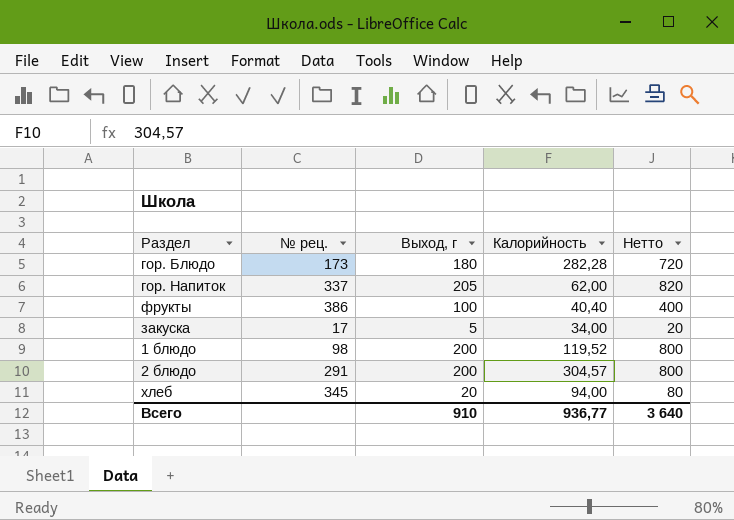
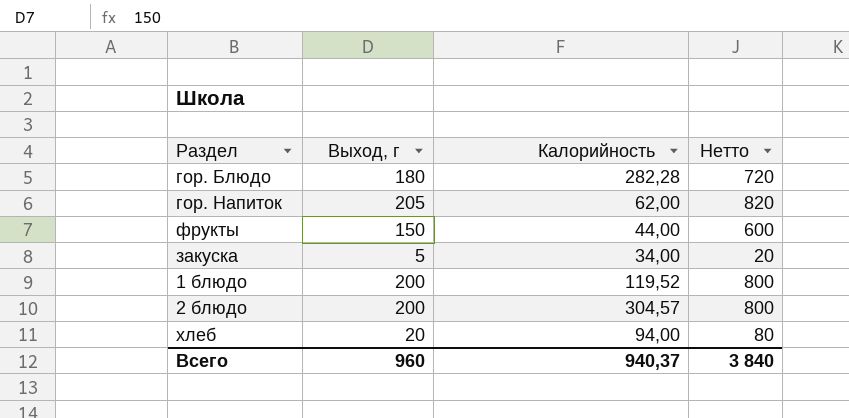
column № рец. | position: 2 -> none
фрукты | Выход, г: 100 -> 150
фрукты | Калорийность: 40,40 -> 44,00
фрукты | Нетто: 400 -> 600
Всего | Выход, г: 910 -> 960
Всего | Калорийность: 936,77 -> 940,37
Всего | Нетто: 3 640 -> 3 840

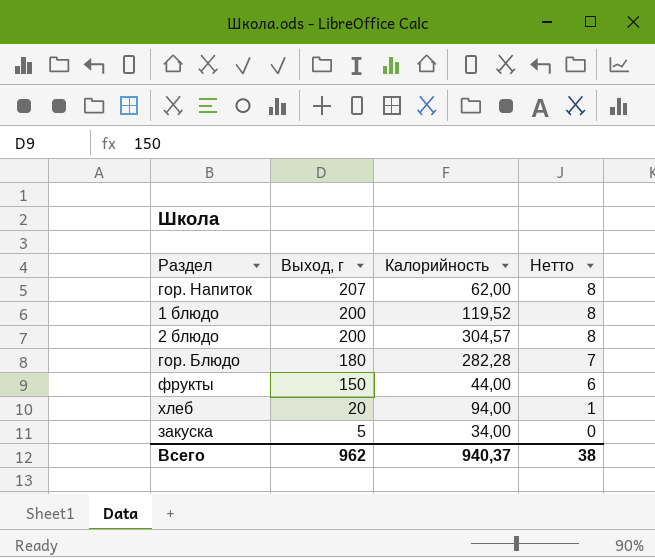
row order: none -> Выход, г descending
column Нетто | formula: [Выход, г] * 4 -> [Выход, г] * 0,04
гор. Напиток | Выход, г: 205 -> 207
Всего | Выход, г: 960 -> 962
Всего | Нетто: 3 840 -> 38

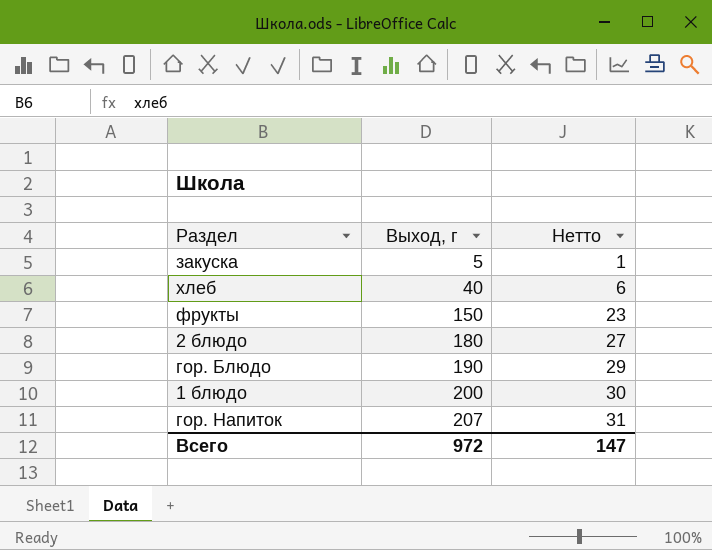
row order: Выход, г descending -> Выход, г ascending
column Калорийность | position: 3 -> none
column Нетто | formula: [Выход, г] * 0,04 -> [Выход, г] * 0,15
хлеб | Выход, г: 20 -> 40
2 блюдо | Выход, г: 200 -> 180
гор. Блюдо | Выход, г: 180 -> 190
Всего | Выход, г: 962 -> 972
Всего | Нетто: 38 -> 147

